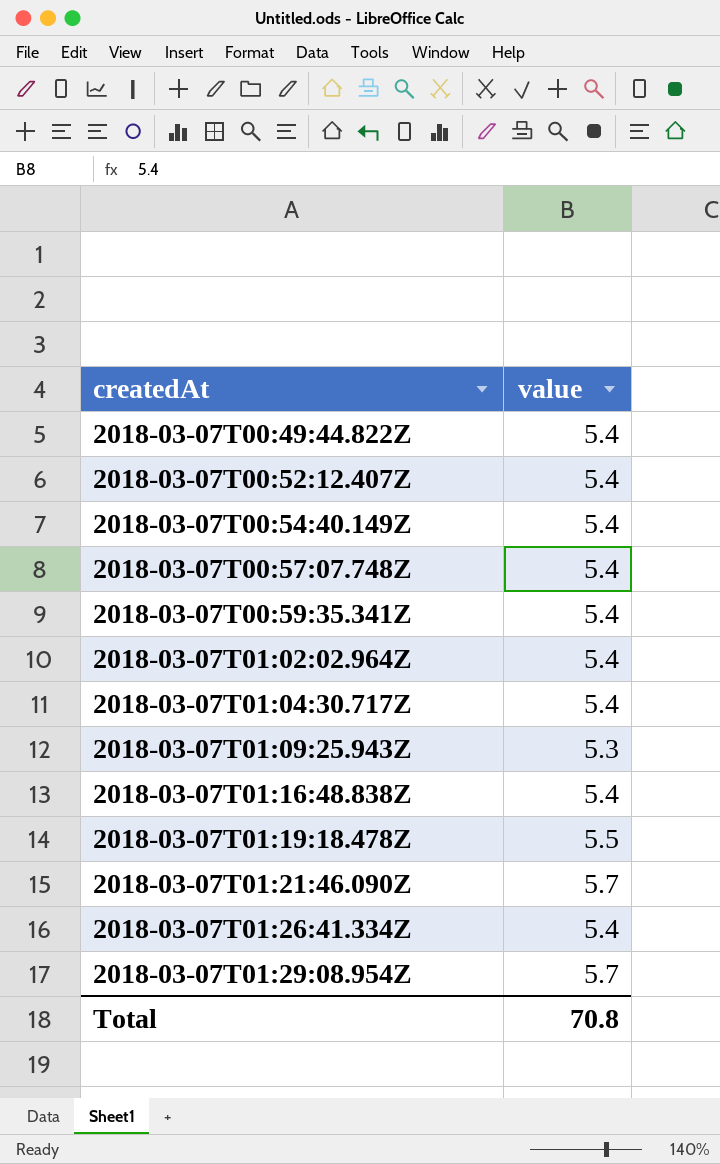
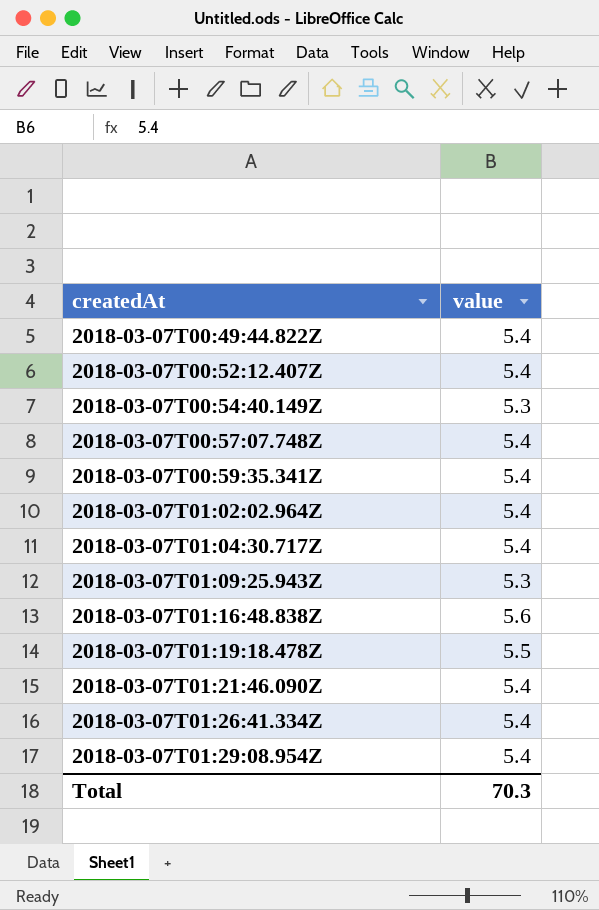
2018-03-07T00:54:40.149Z | value: 5.4 -> 5.3
2018-03-07T01:16:48.838Z | value: 5.4 -> 5.6
2018-03-07T01:21:46.090Z | value: 5.7 -> 5.4
2018-03-07T01:29:08.954Z | value: 5.7 -> 5.4
Total | value: 70.8 -> 70.3

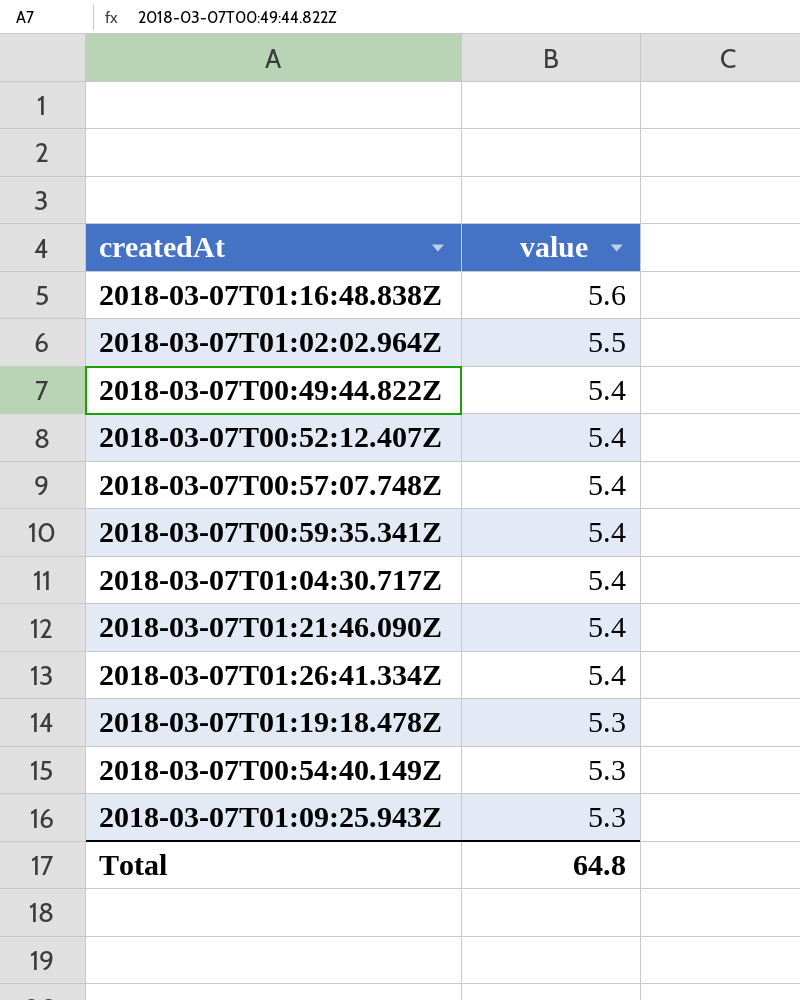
row order: createdAt ascending -> value descending
row 2018-03-07T01:29:08.954Z: 5.4 -> none
2018-03-07T01:02:02.964Z | value: 5.4 -> 5.5
2018-03-07T01:19:18.478Z | value: 5.5 -> 5.3
Total | value: 70.3 -> 64.8

